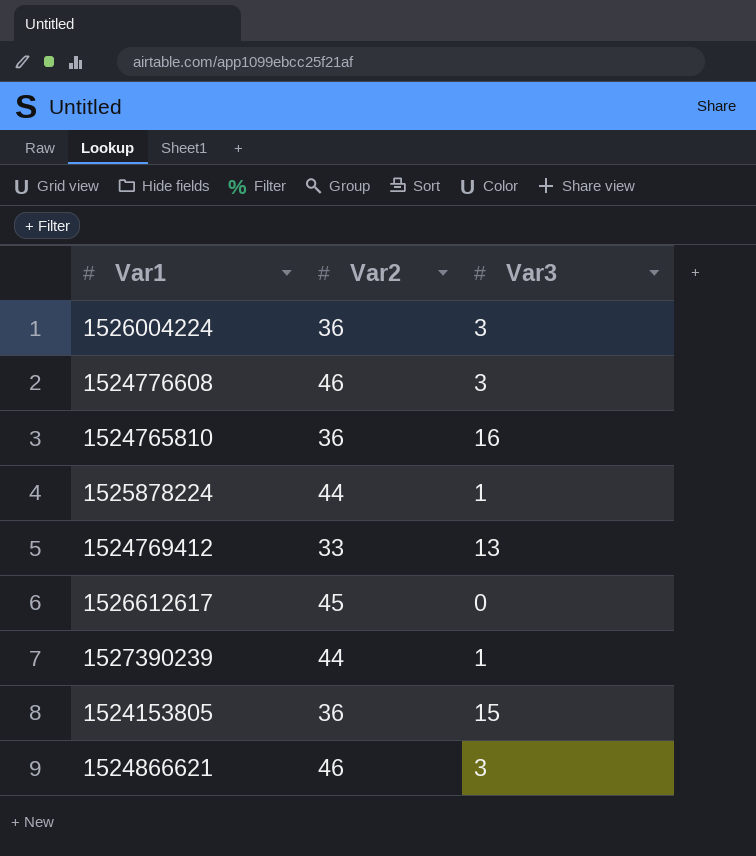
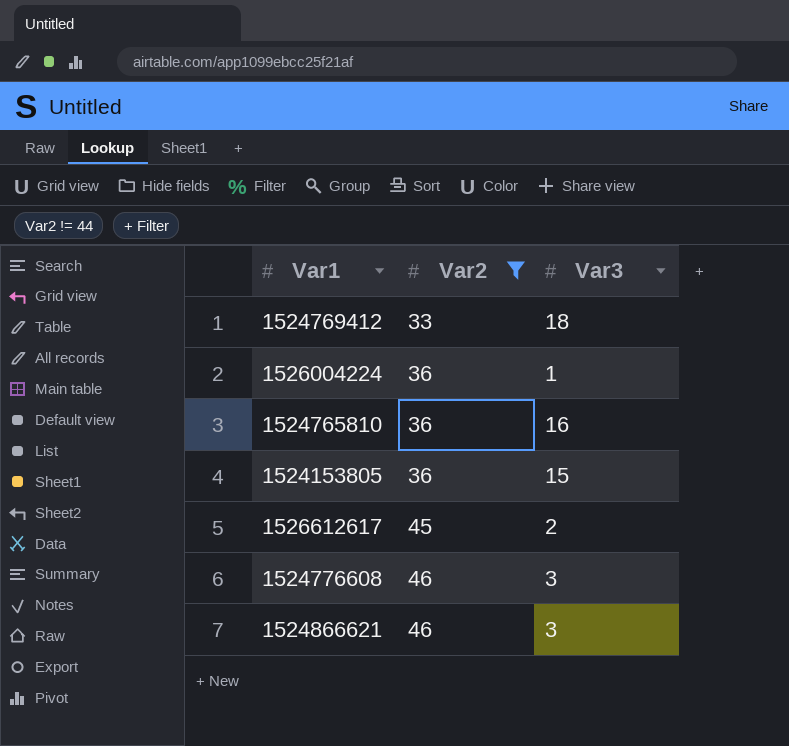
filter: none -> Var2 != 44
row order: none -> Var2 ascending
1524769412 | Var3: 13 -> 18
1526004224 | Var3: 3 -> 1
1526612617 | Var3: 0 -> 2

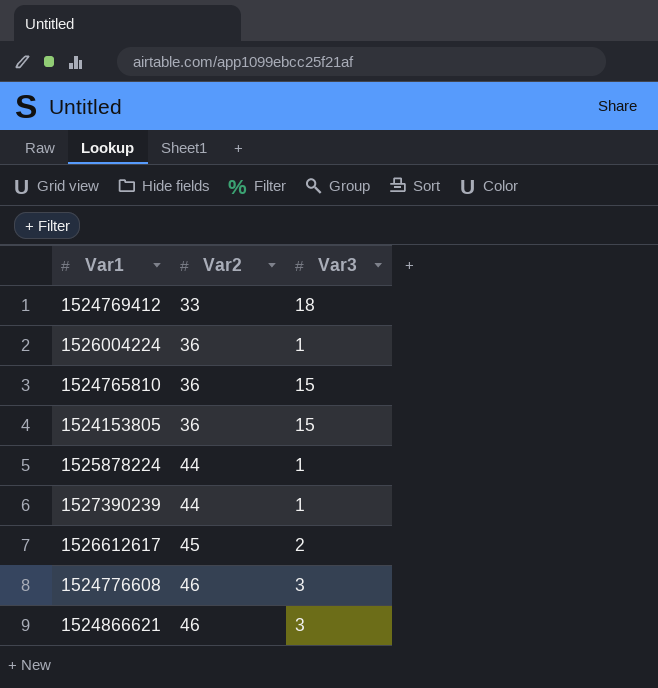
filter: Var2 != 44 -> none
1524765810 | Var3: 16 -> 15

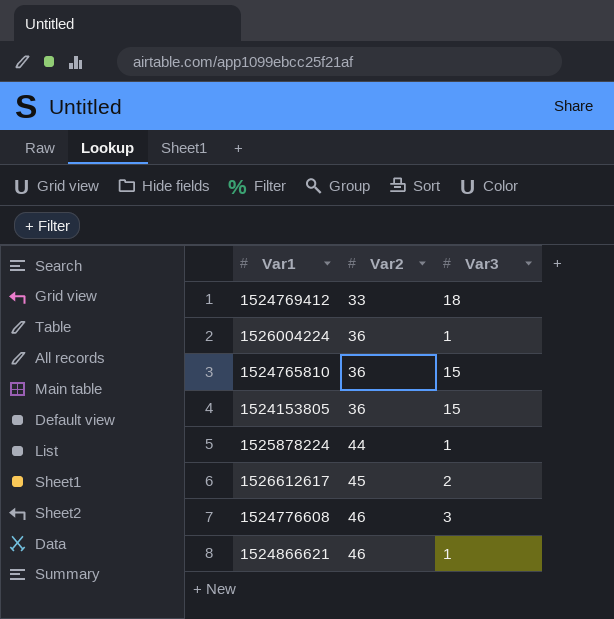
row 1527390239: 44 | 1 -> none
1524866621 | Var3: 3 -> 1

